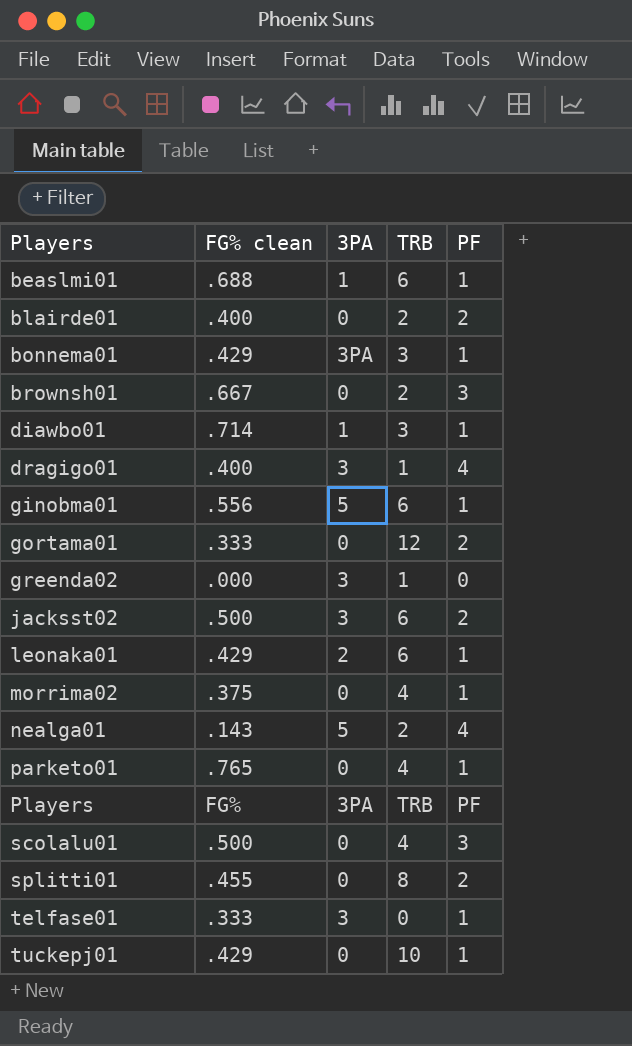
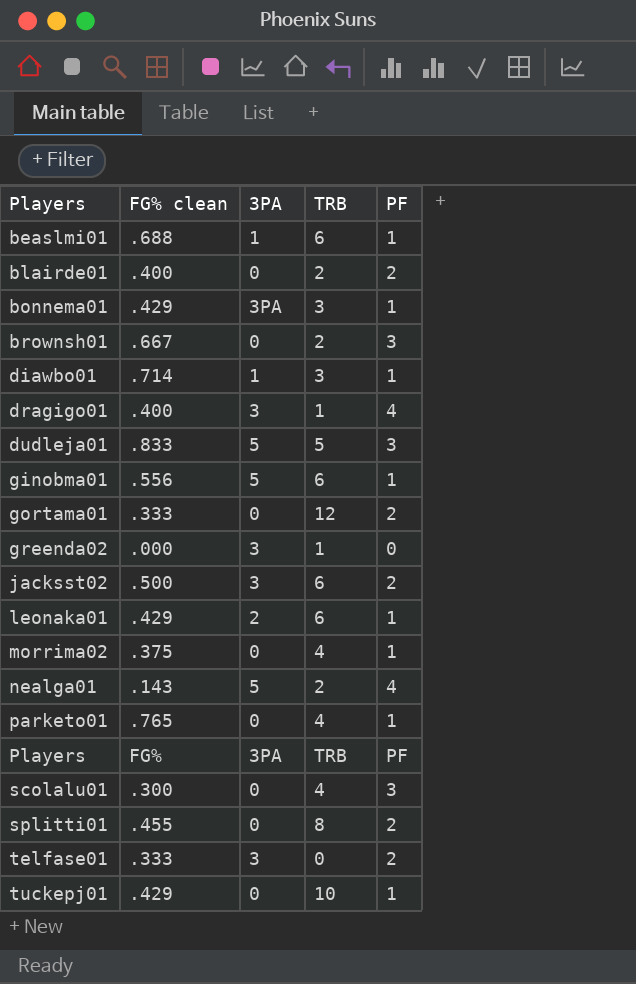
row dudleja01: none -> .833 | 5 | 5 | 3
scolalu01 | FG% clean: .500 -> .300
telfase01 | PF: 1 -> 2

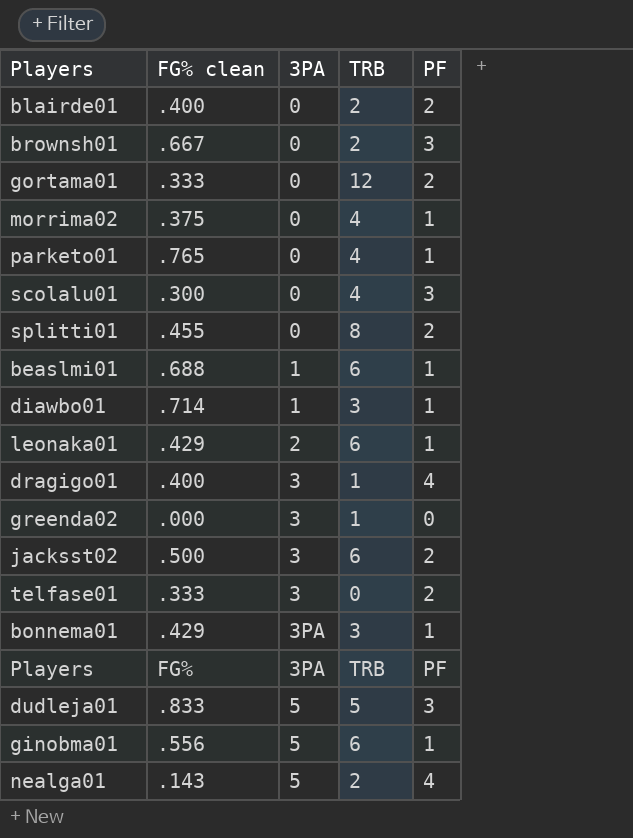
row order: Players ascending -> 3PA ascending
row tuckepj01: .429 | 0 | 10 | 1 -> none

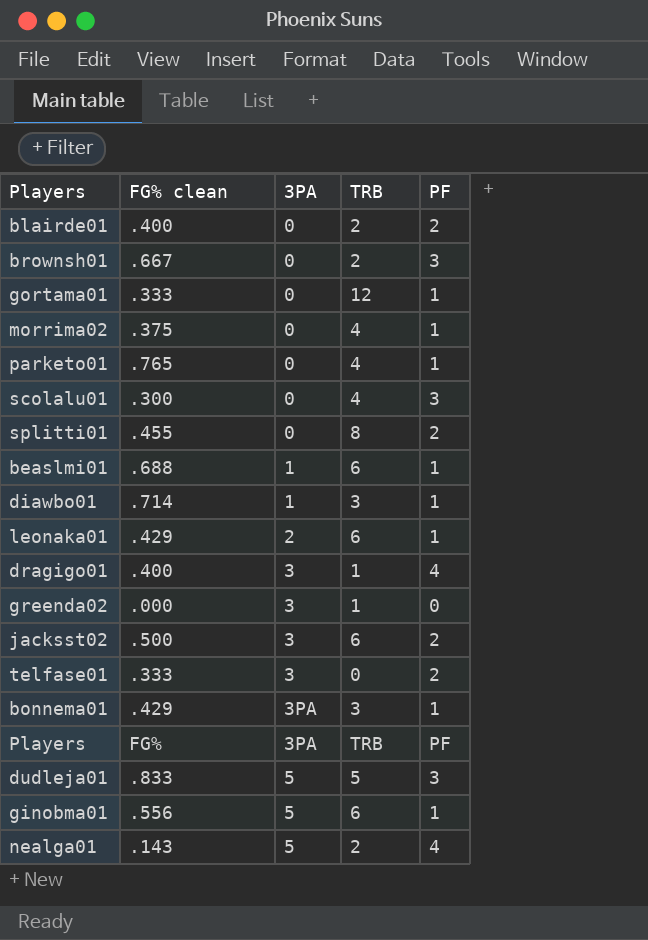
gortama01 | PF: 2 -> 1

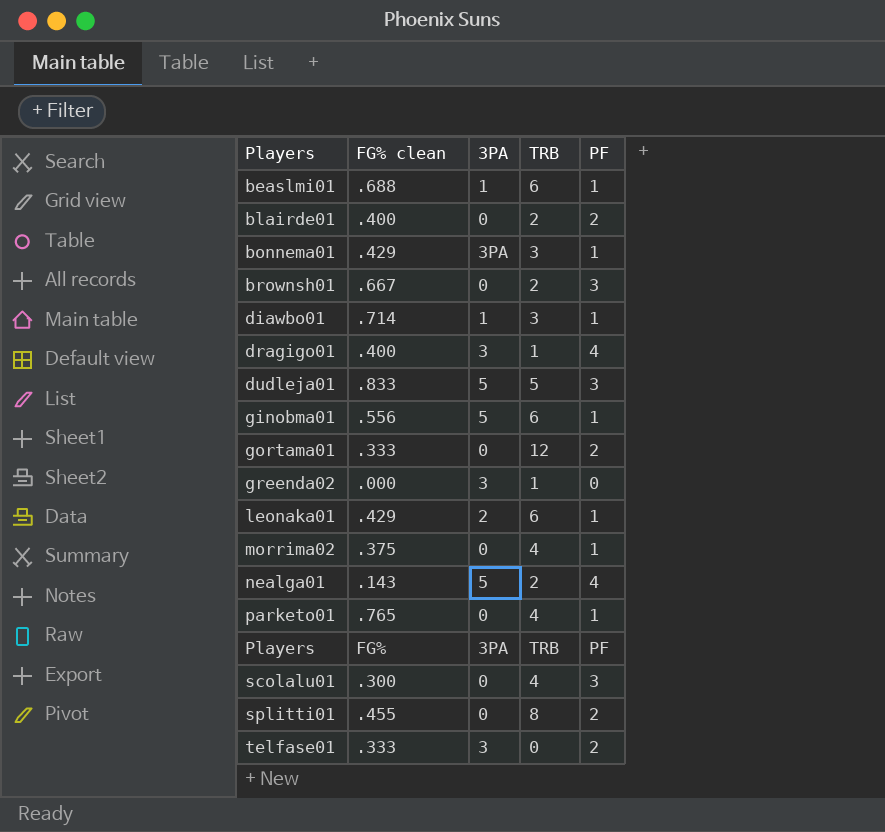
row order: 3PA ascending -> Players ascending
row jacksst02: .500 | 3 | 6 | 2 -> none
gortama01 | PF: 1 -> 2

